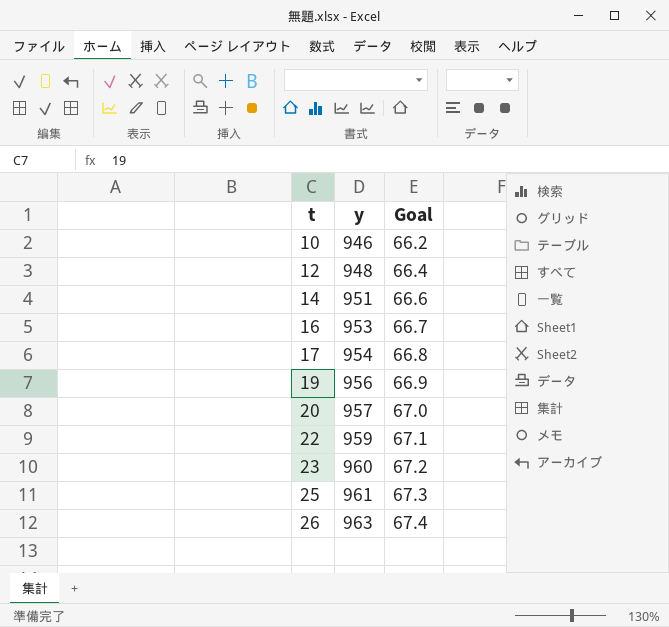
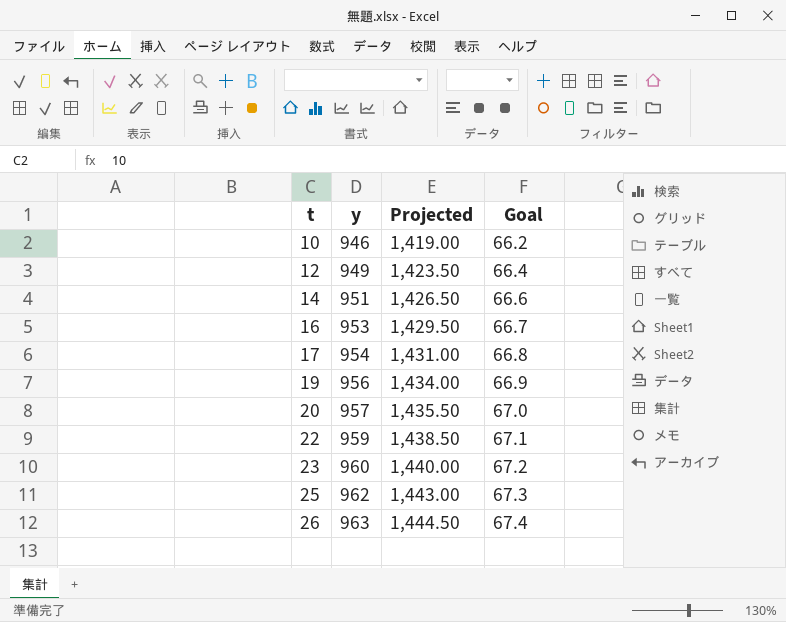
column Projected | formula: none -> [y] * 1.5
12 | y: 948 -> 949
25 | y: 961 -> 962

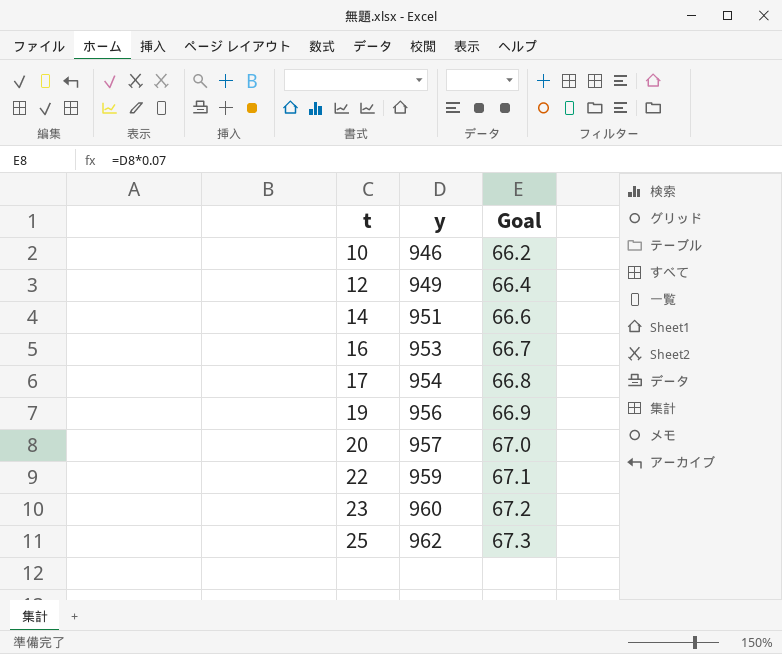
column Projected | formula: [y] * 1.5 -> none
row 26: 963 | 1,444.50 | 67.4 -> none

